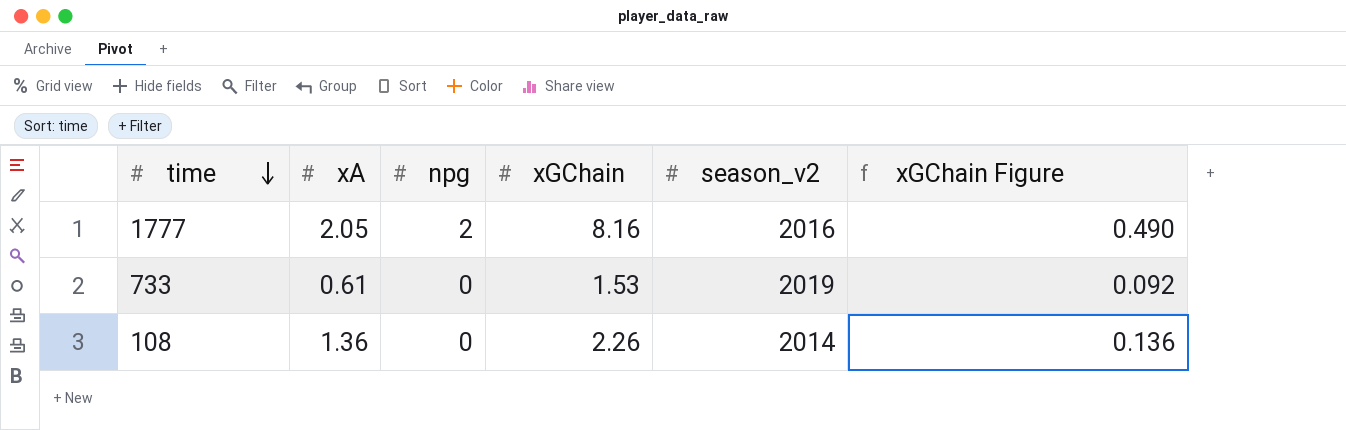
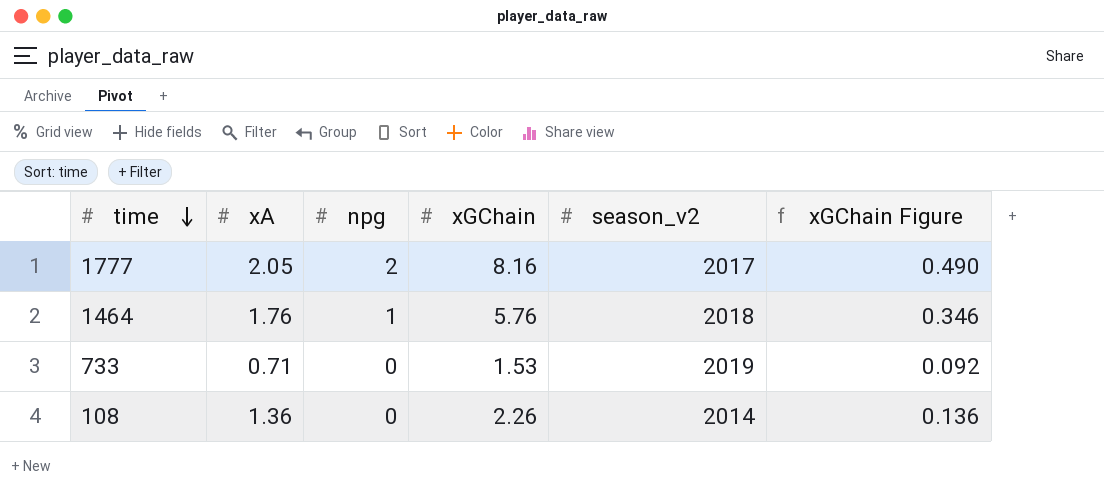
1777 | season_v2: 2016 -> 2017
row 1464: none -> 1.76 | 1 | 5.76 | 2018 | 0.346
733 | xA: 0.61 -> 0.71

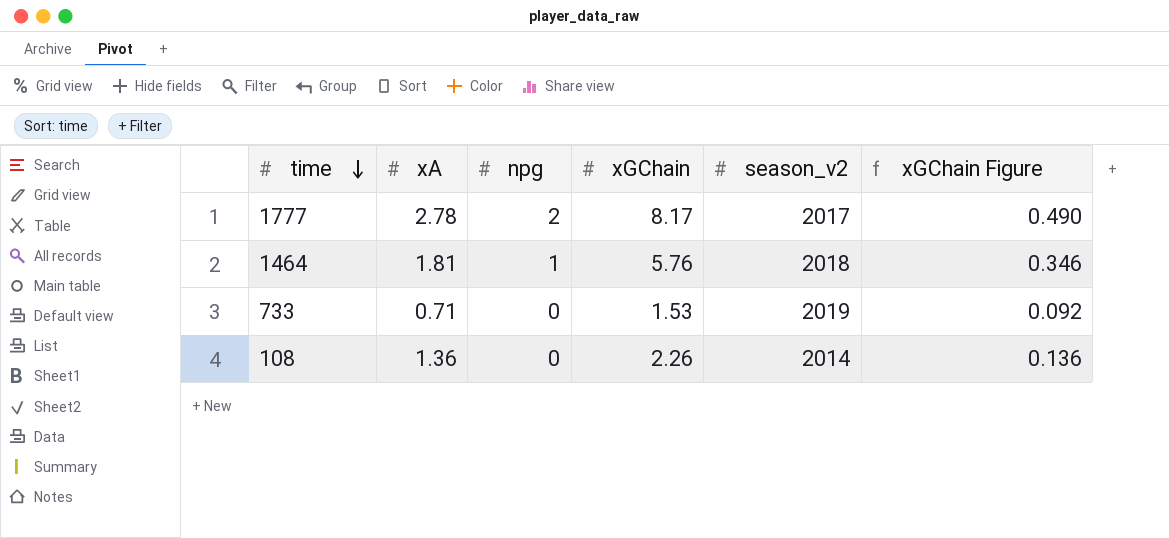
1777 | xA: 2.05 -> 2.78
1777 | xGChain: 8.16 -> 8.17
1464 | xA: 1.76 -> 1.81

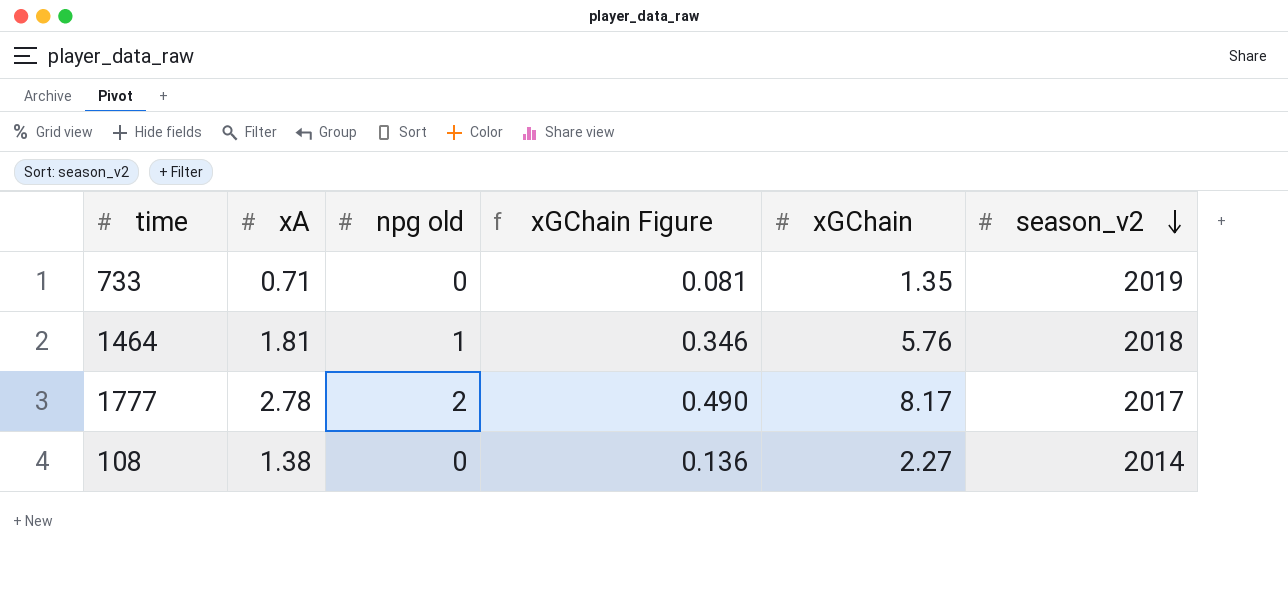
row order: time descending -> season_v2 descending
column name: npg -> npg old
column xGChain Figure | position: 6 -> 4
733 | xGChain Figure: 0.092 -> 0.081
733 | xGChain: 1.53 -> 1.35
108 | xA: 1.36 -> 1.38
108 | xGChain: 2.26 -> 2.27

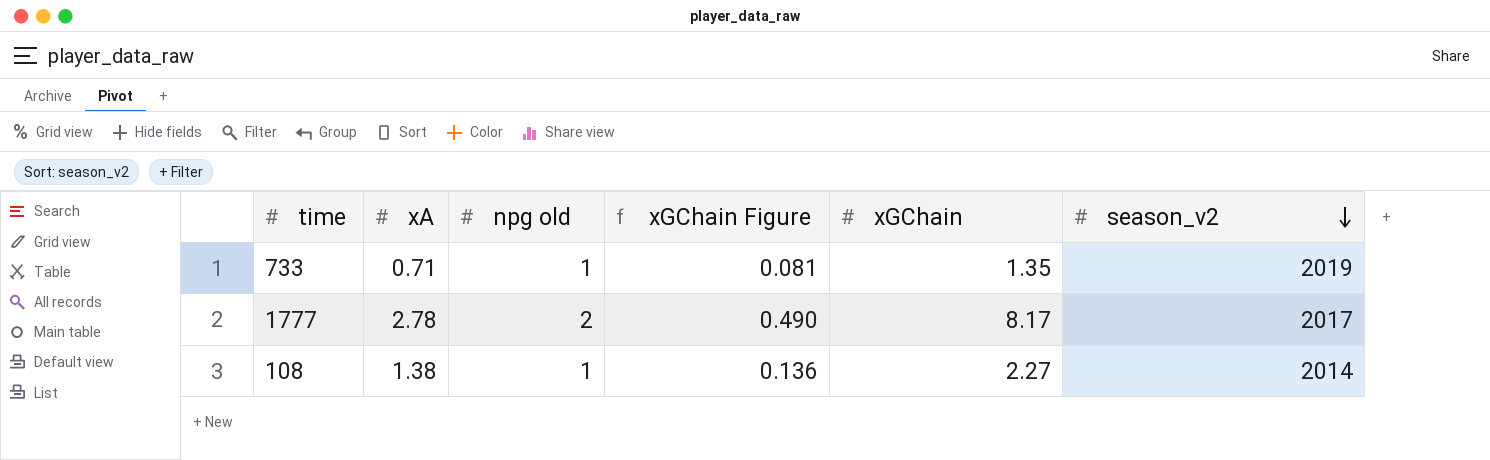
row 1464: 1.81 | 1 | 0.346 | 5.76 | 2018 -> none
733 | npg old: 0 -> 1
108 | npg old: 0 -> 1

